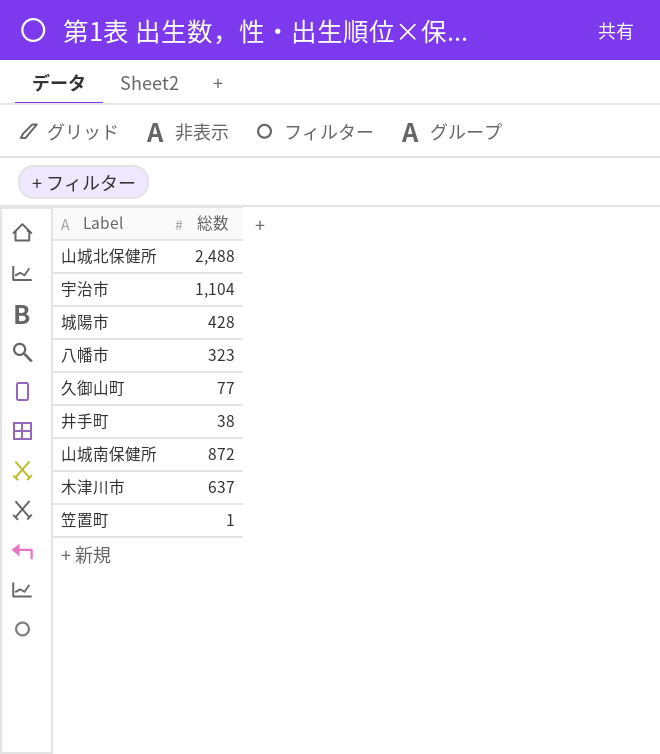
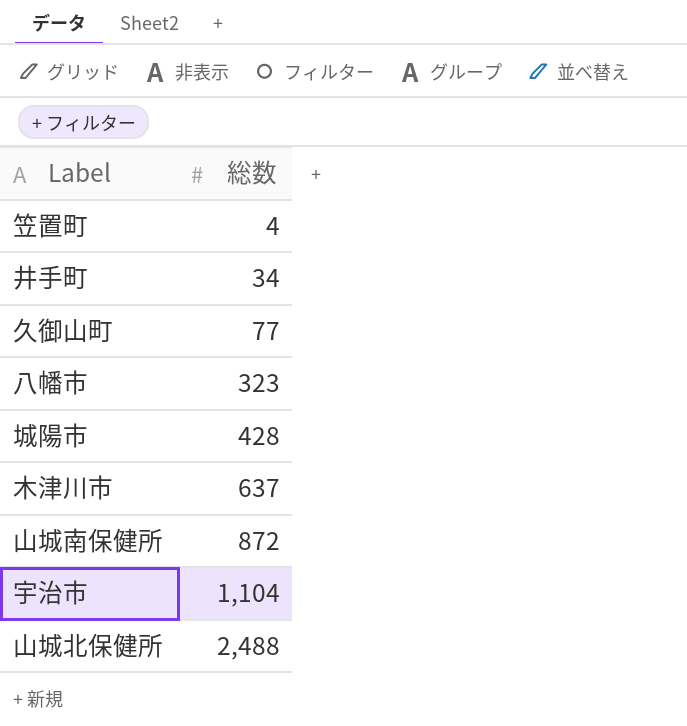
row order: none -> 総数 ascending
笠置町 | 総数: 1 -> 4
井手町 | 総数: 38 -> 34

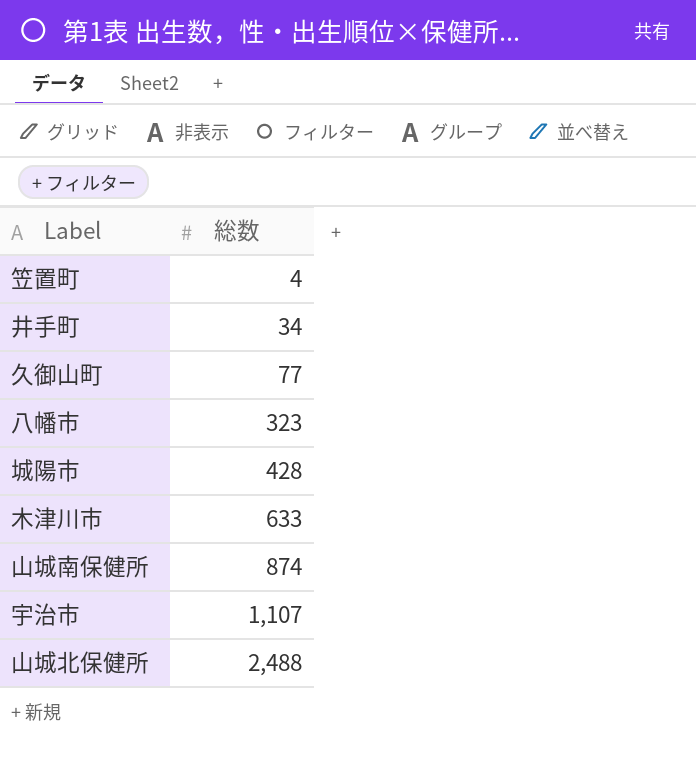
木津川市 | 総数: 637 -> 633
山城南保健所 | 総数: 872 -> 874
宇治市 | 総数: 1,104 -> 1,107

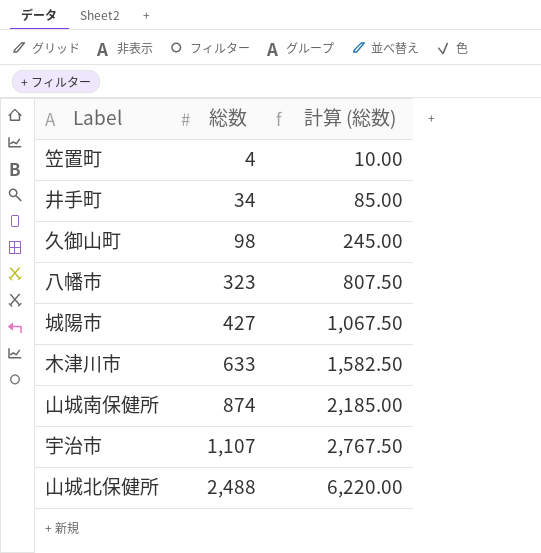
column 計算 (総数) | formula: none -> [総数] * 2.5
久御山町 | 総数: 77 -> 98
城陽市 | 総数: 428 -> 427

